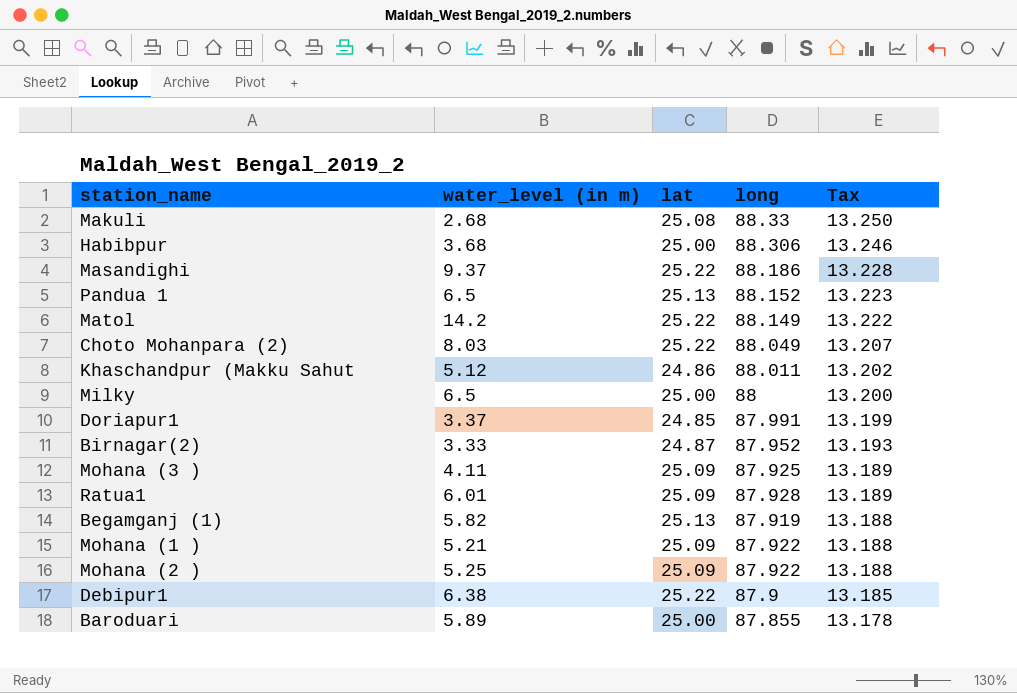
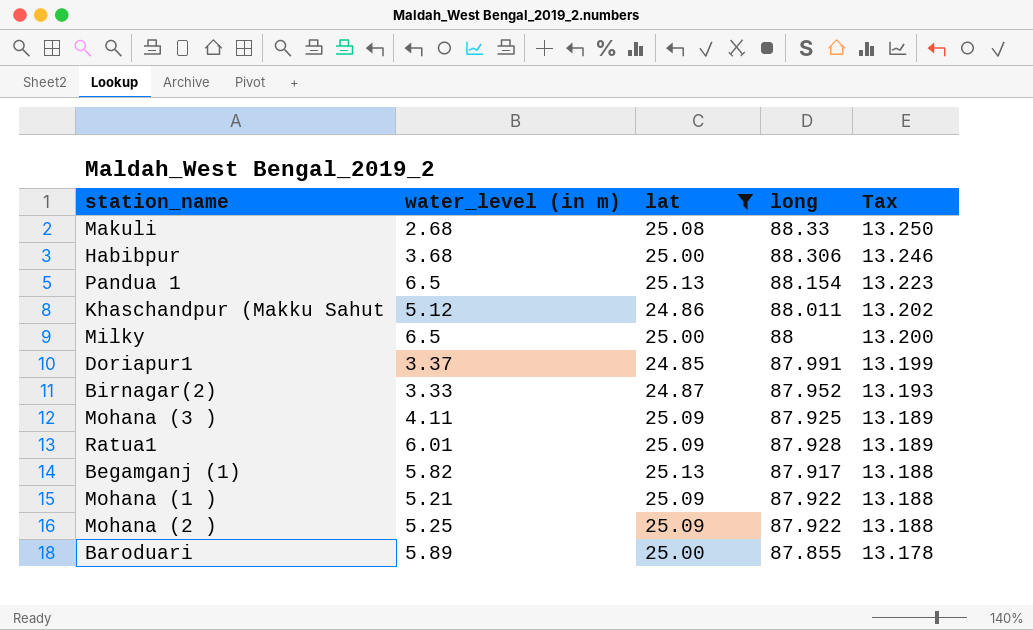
filter: none -> lat != 25.22
Pandua 1 | long: 88.152 -> 88.154
Begamganj (1) | long: 87.919 -> 87.917

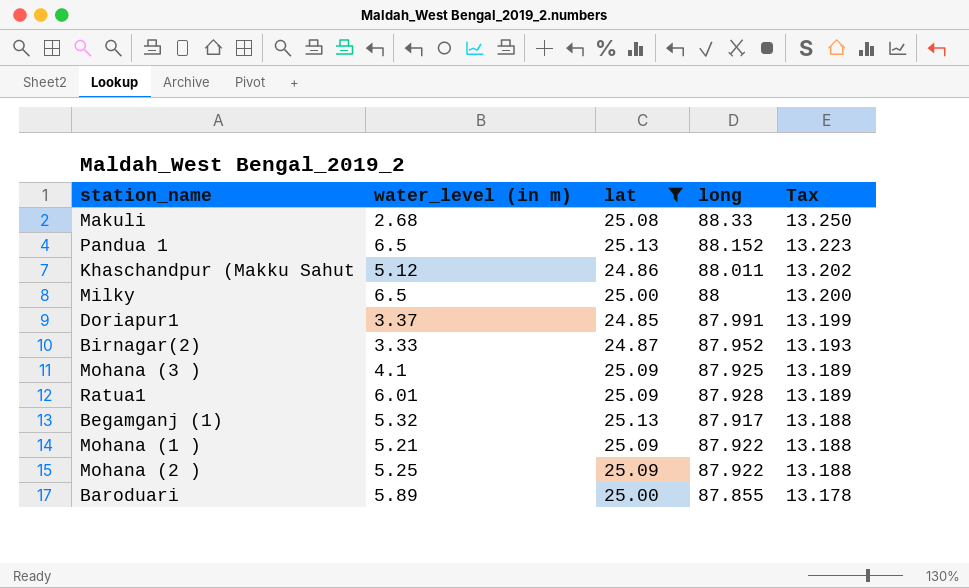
row Habibpur: 3.68 | 25.00 | 88.306 | 13.246 -> none
Pandua 1 | long: 88.154 -> 88.152
Mohana (3 ) | water_level (in m): 4.11 -> 4.1
Begamganj (1) | water_level (in m): 5.82 -> 5.32

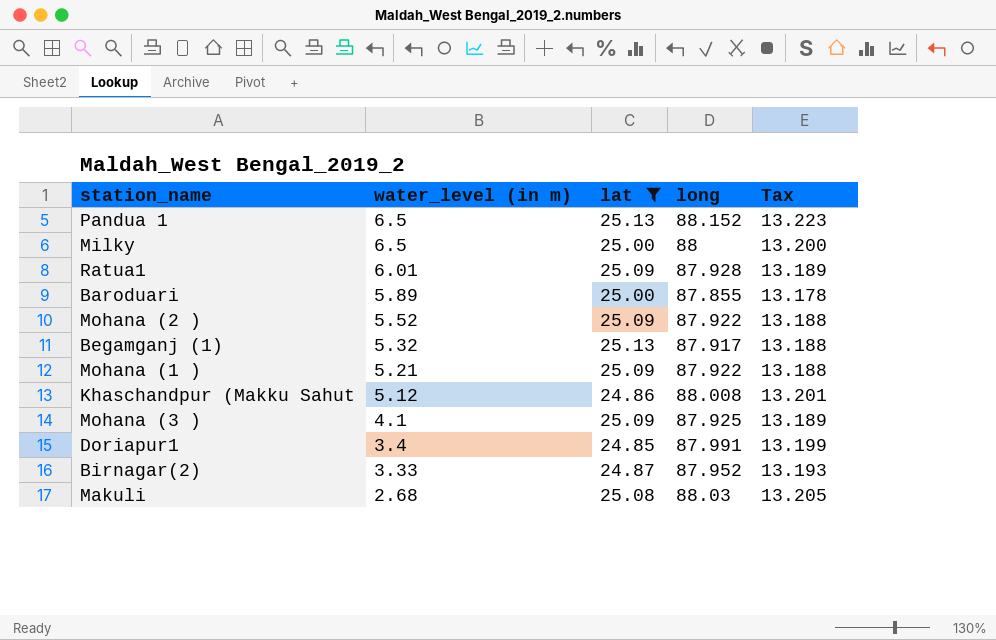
row order: Tax descending -> water_level (in m) descending
Mohana (2 ) | water_level (in m): 5.25 -> 5.52
Khaschandpur (Makku Sahut | long: 88.011 -> 88.008
Khaschandpur (Makku Sahut | Tax: 13.202 -> 13.201
Doriapur1 | water_level (in m): 3.37 -> 3.4
Makuli | long: 88.33 -> 88.03
Makuli | Tax: 13.250 -> 13.205

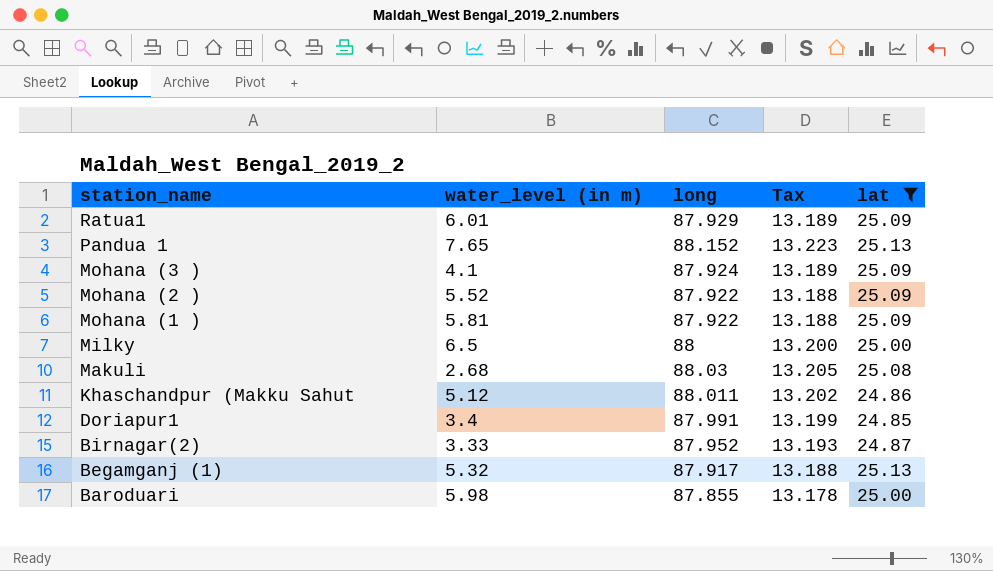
row order: water_level (in m) descending -> station_name descending
column lat | position: 3 -> 5
Ratua1 | long: 87.928 -> 87.929
Pandua 1 | water_level (in m): 6.5 -> 7.65
Mohana (3 ) | long: 87.925 -> 87.924
Mohana (1 ) | water_level (in m): 5.21 -> 5.81
Khaschandpur (Makku Sahut | long: 88.008 -> 88.011
Khaschandpur (Makku Sahut | Tax: 13.201 -> 13.202
Baroduari | water_level (in m): 5.89 -> 5.98

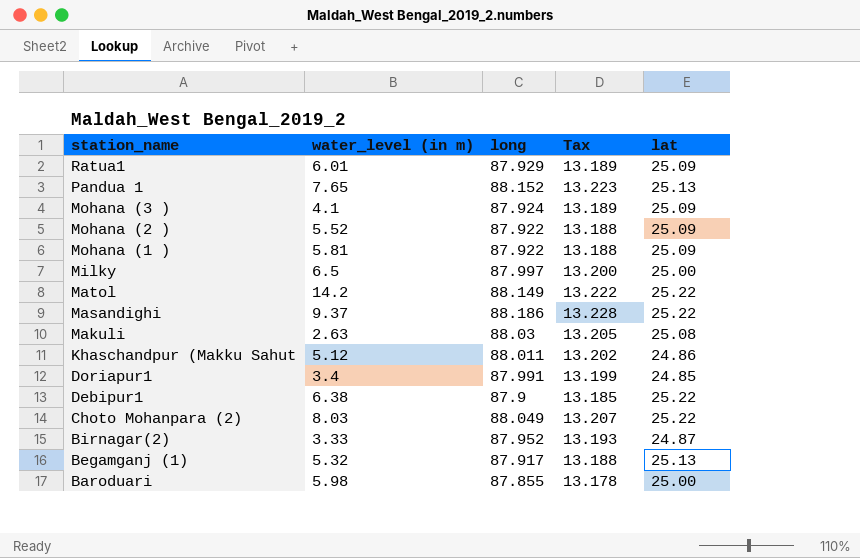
filter: lat != 25.22 -> none
Milky | long: 88 -> 87.997
Makuli | water_level (in m): 2.68 -> 2.63

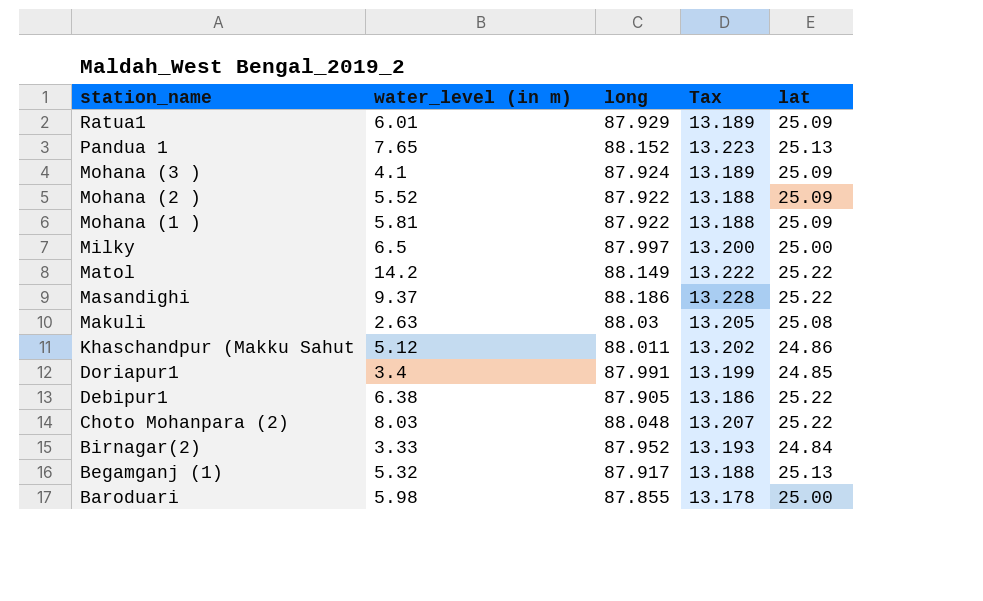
Debipur1 | long: 87.9 -> 87.905
Debipur1 | Tax: 13.185 -> 13.186
Choto Mohanpara (2) | long: 88.049 -> 88.048
Birnagar(2) | lat: 24.87 -> 24.84

